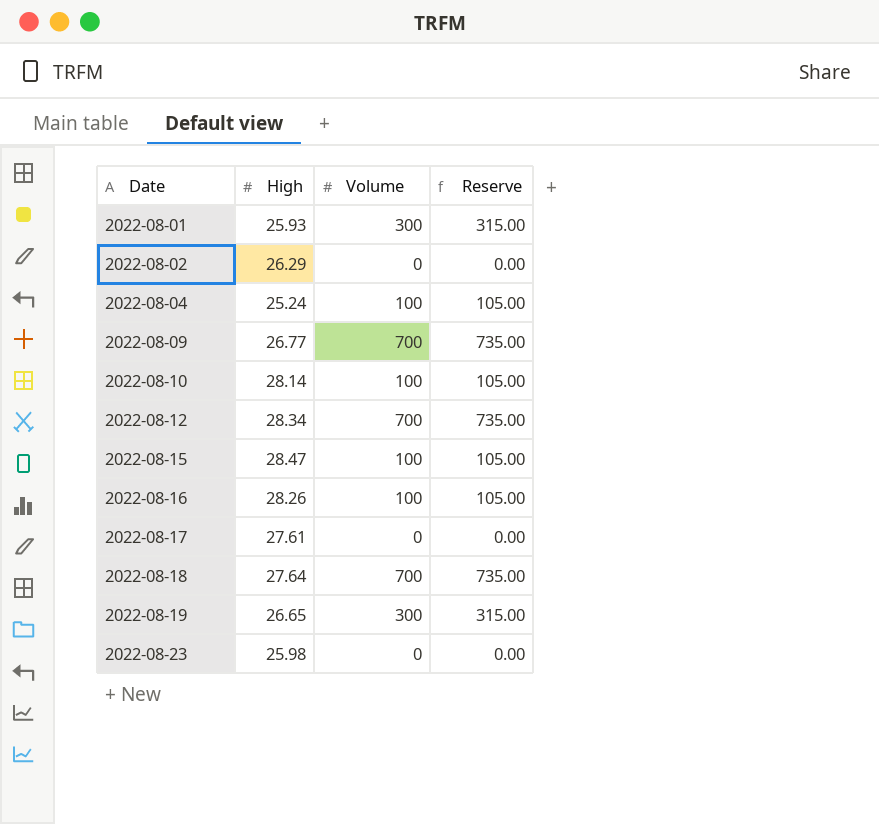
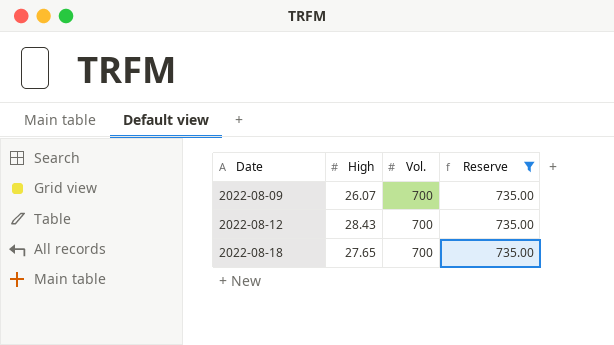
filter: none -> Reserve = 735.00
column name: Volume -> Vol.
2022-08-09 | High: 26.77 -> 26.07
2022-08-12 | High: 28.34 -> 28.43
2022-08-18 | High: 27.64 -> 27.65

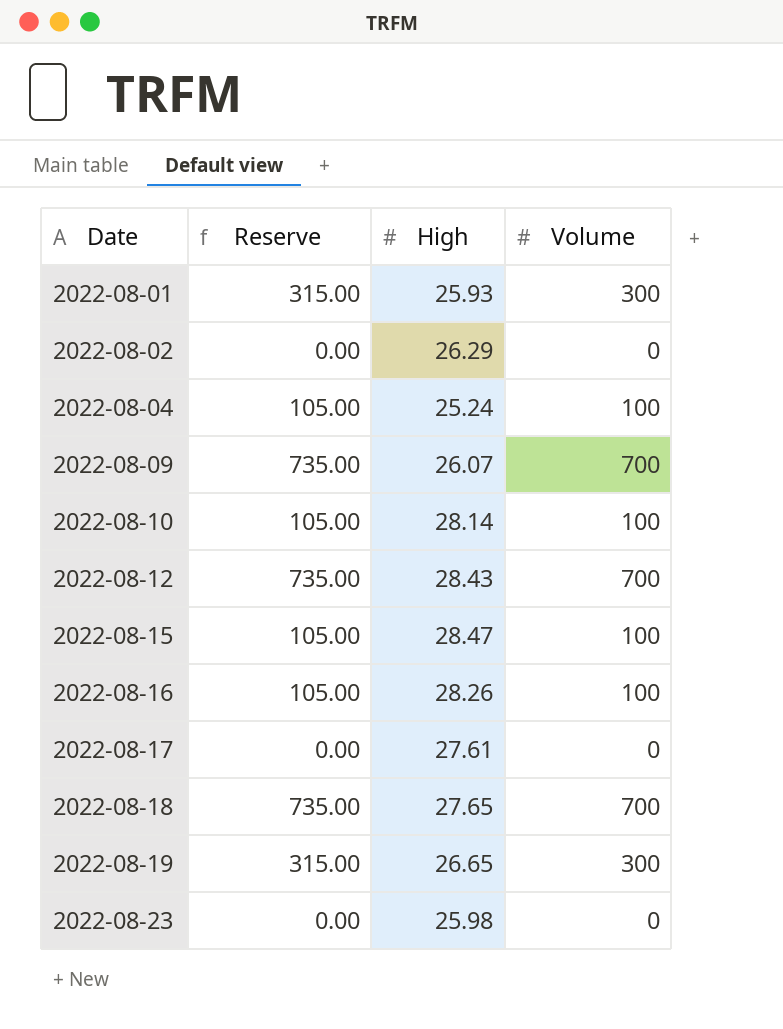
filter: Reserve = 735.00 -> none
column Reserve | position: 4 -> 2
column name: Vol. -> Volume

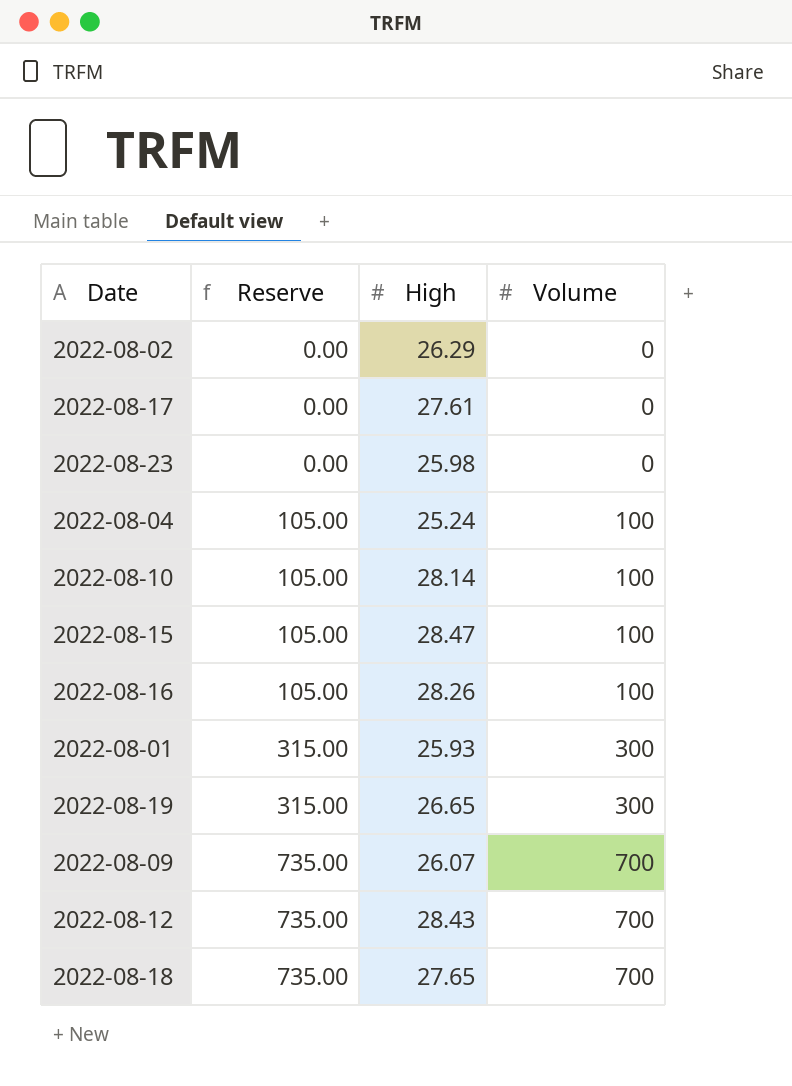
row order: Date ascending -> Reserve ascending

